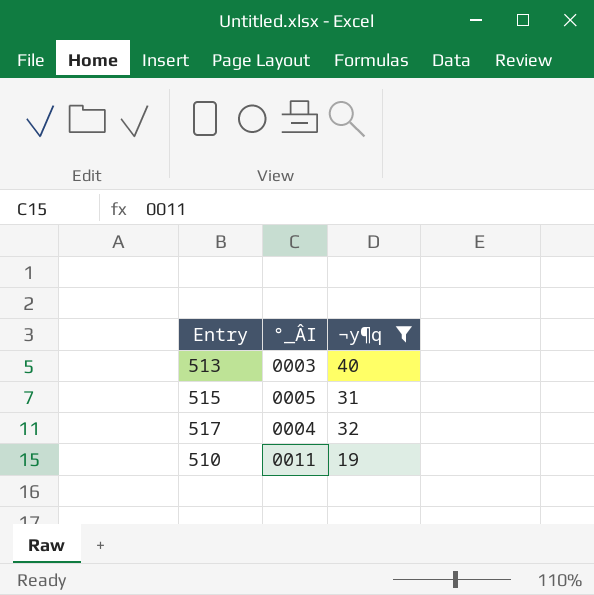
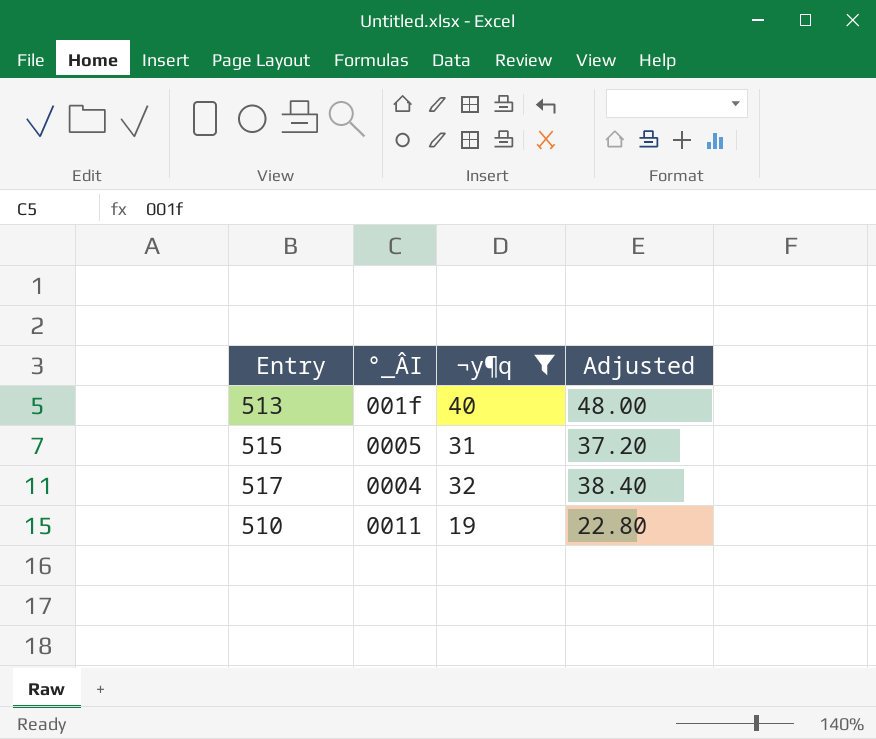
column Adjusted | formula: none -> [¬y¶q] * 1.2
513 | °_ÂI: 0003 -> 001f

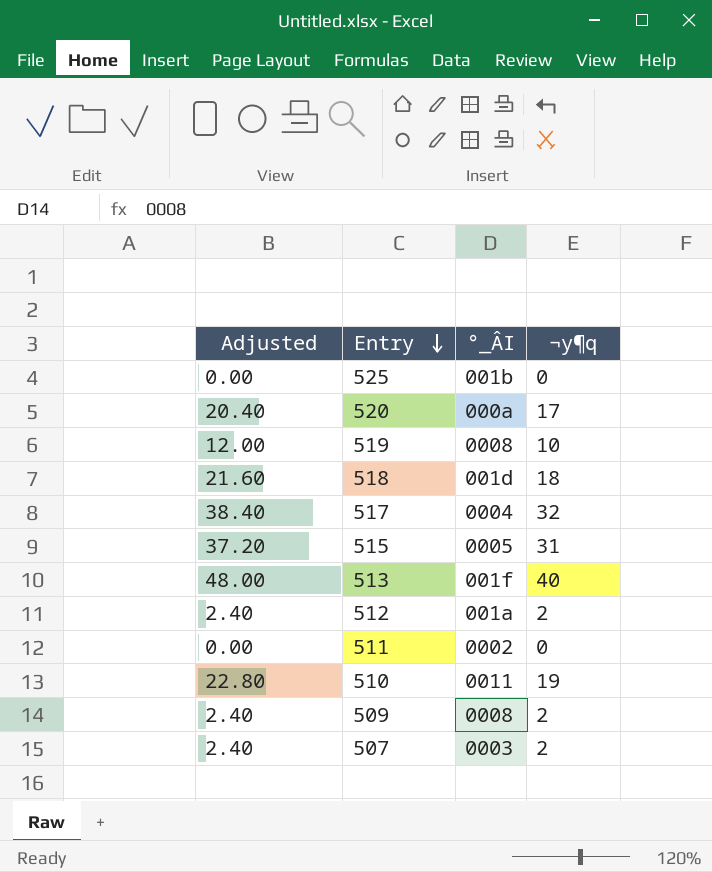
filter: ¬y¶q >= 19 -> none
row order: none -> Entry descending
column Adjusted | position: 4 -> 1

